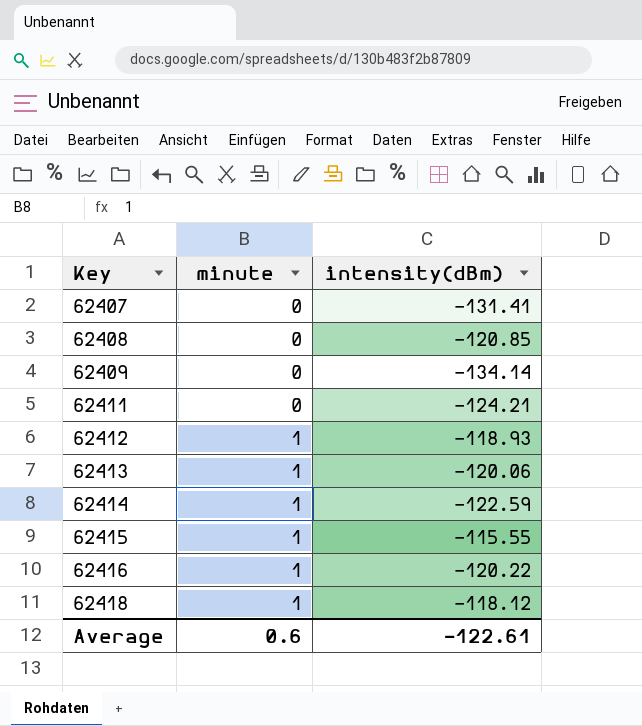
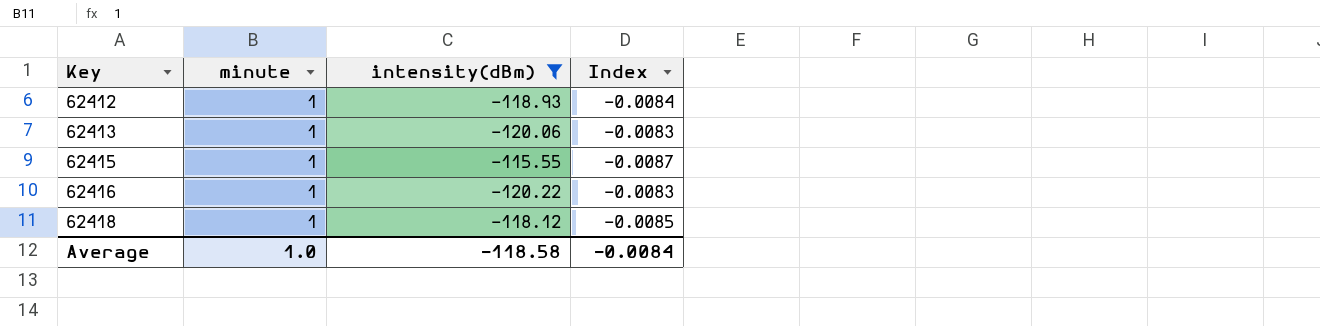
filter: none -> intensity(dBm) >= -120.22
column Index | formula: none -> [minute] / [intensity(dBm)]
Average | minute: 0.6 -> 1.0
Average | intensity(dBm): -122.61 -> -118.58

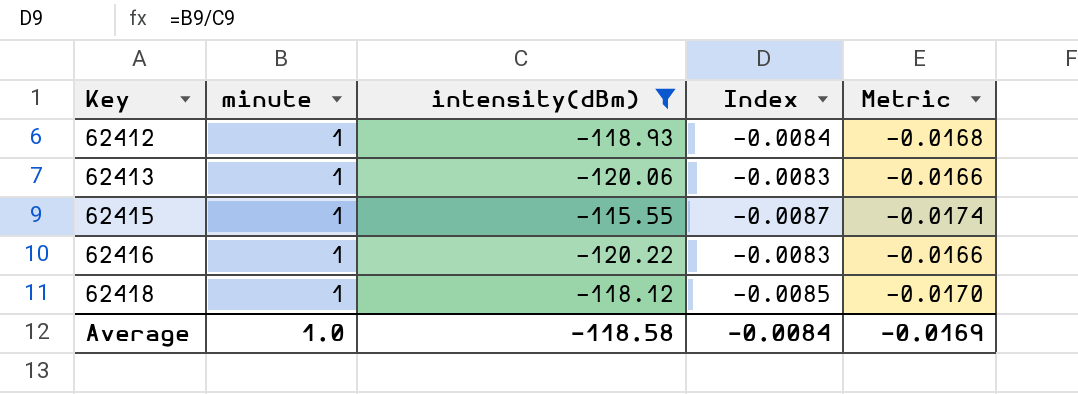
column Metric | formula: none -> [Index] * 2

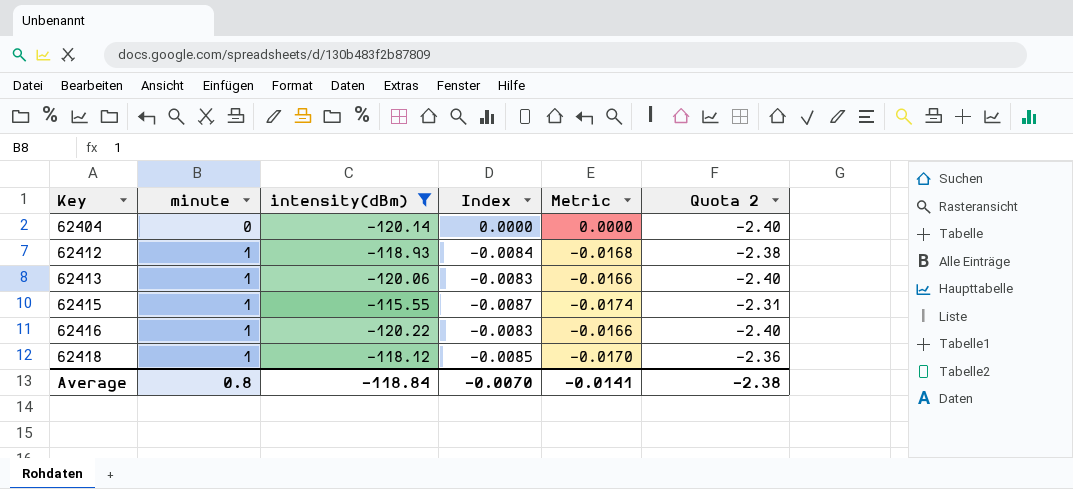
column Quota 2 | formula: none -> [intensity(dBm)] * 0.02
row 62404: none -> 0 | -120.14 | 0.0000 | 0.0000 | -2.40
Average | minute: 1.0 -> 0.8
Average | intensity(dBm): -118.58 -> -118.84
Average | Index: -0.0084 -> -0.0070
Average | Metric: -0.0169 -> -0.0141

